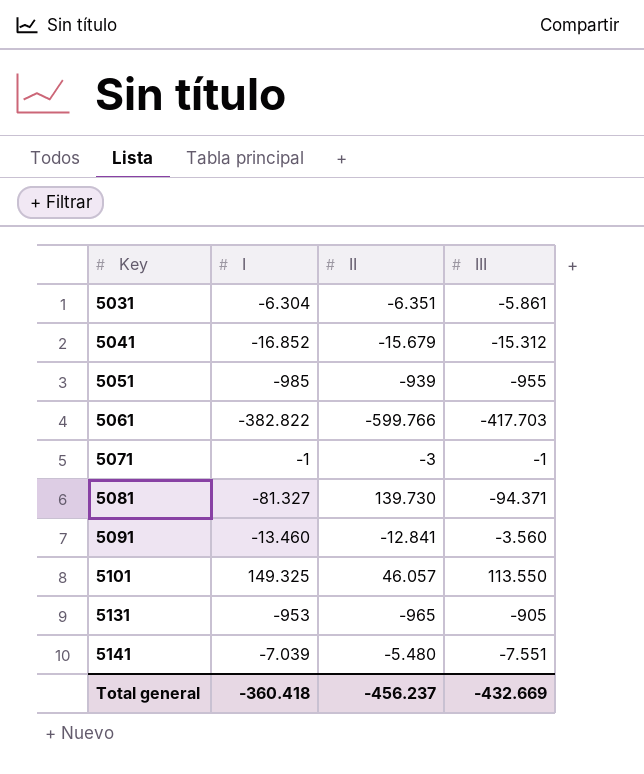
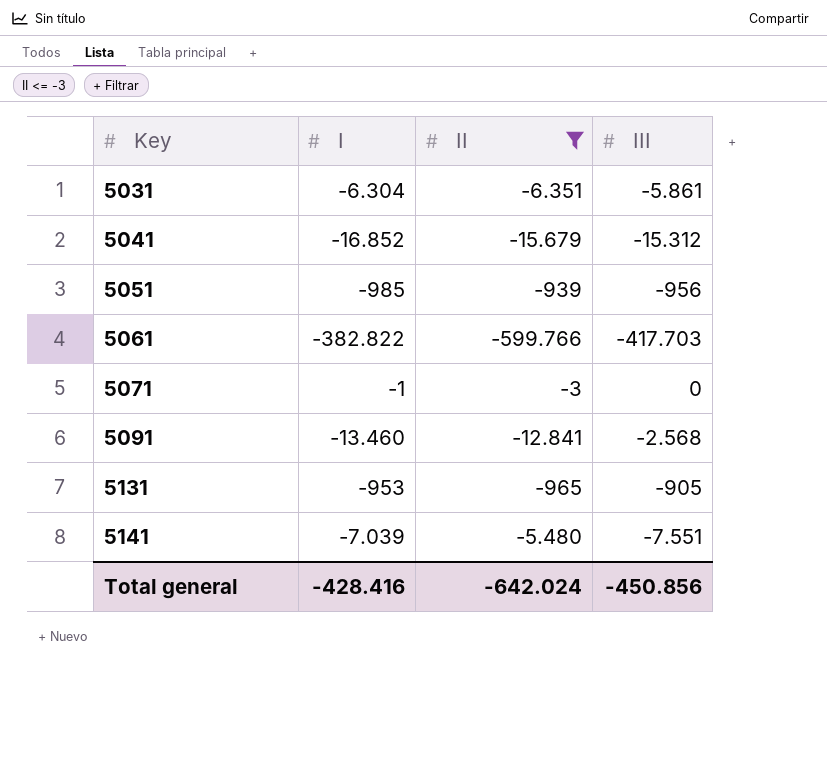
filter: none -> II <= -3
5051 | III: -955 -> -956
5071 | III: -1 -> 0
5091 | III: -3.560 -> -2.568
Total general | I: -360.418 -> -428.416
Total general | II: -456.237 -> -642.024
Total general | III: -432.669 -> -450.856

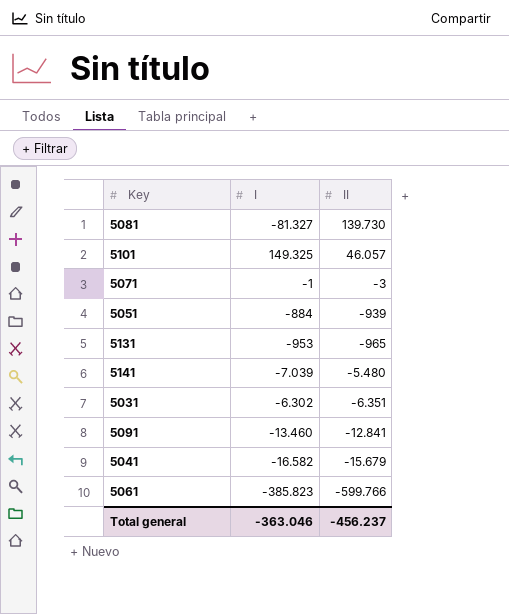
filter: II <= -3 -> none
row order: Key ascending -> II descending
column III | position: 4 -> none
5051 | I: -985 -> -884
5031 | I: -6.304 -> -6.302
5041 | I: -16.852 -> -16.582
5061 | I: -382.822 -> -385.823
Total general | I: -428.416 -> -363.046
Total general | II: -642.024 -> -456.237

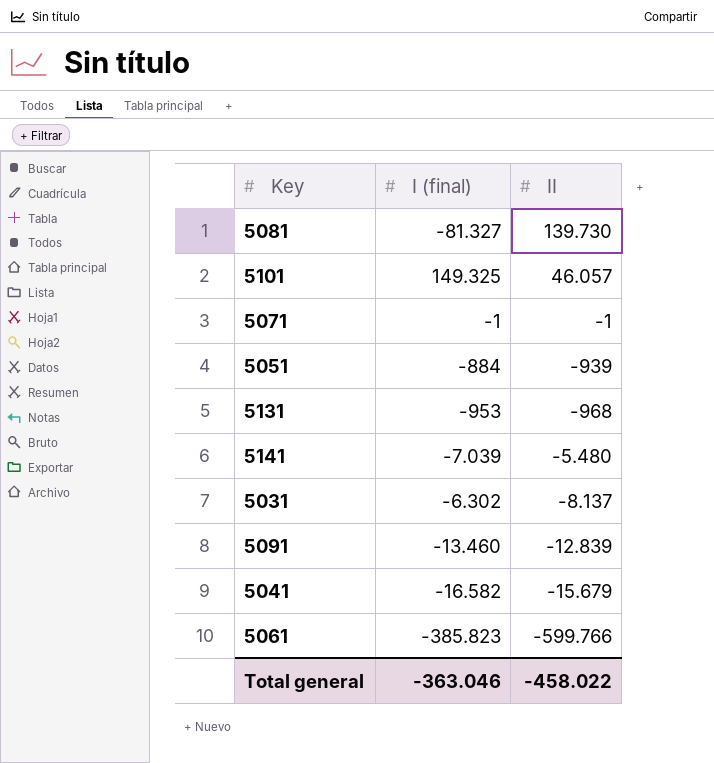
column name: I -> I (final)
5071 | II: -3 -> -1
5131 | II: -965 -> -968
5031 | II: -6.351 -> -8.137
5091 | II: -12.841 -> -12.839
Total general | II: -456.237 -> -458.022

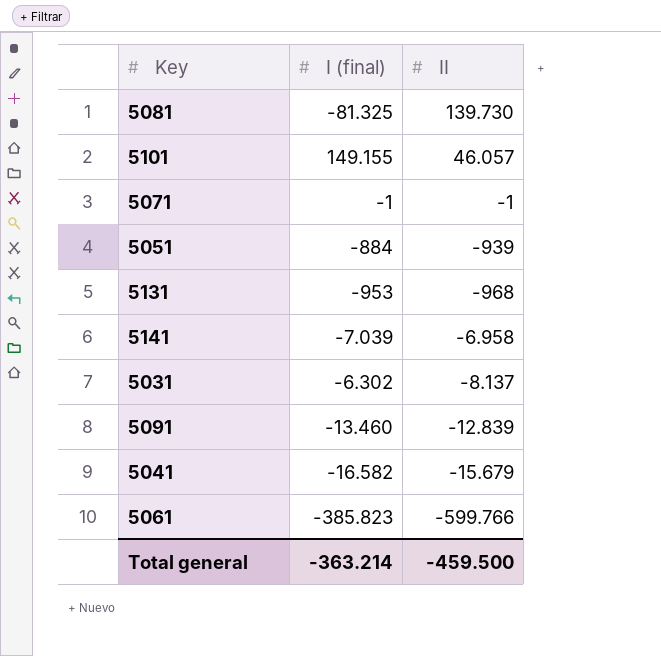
5081 | I (final): -81.327 -> -81.325
5101 | I (final): 149.325 -> 149.155
5141 | II: -5.480 -> -6.958
Total general | I (final): -363.046 -> -363.214
Total general | II: -458.022 -> -459.500

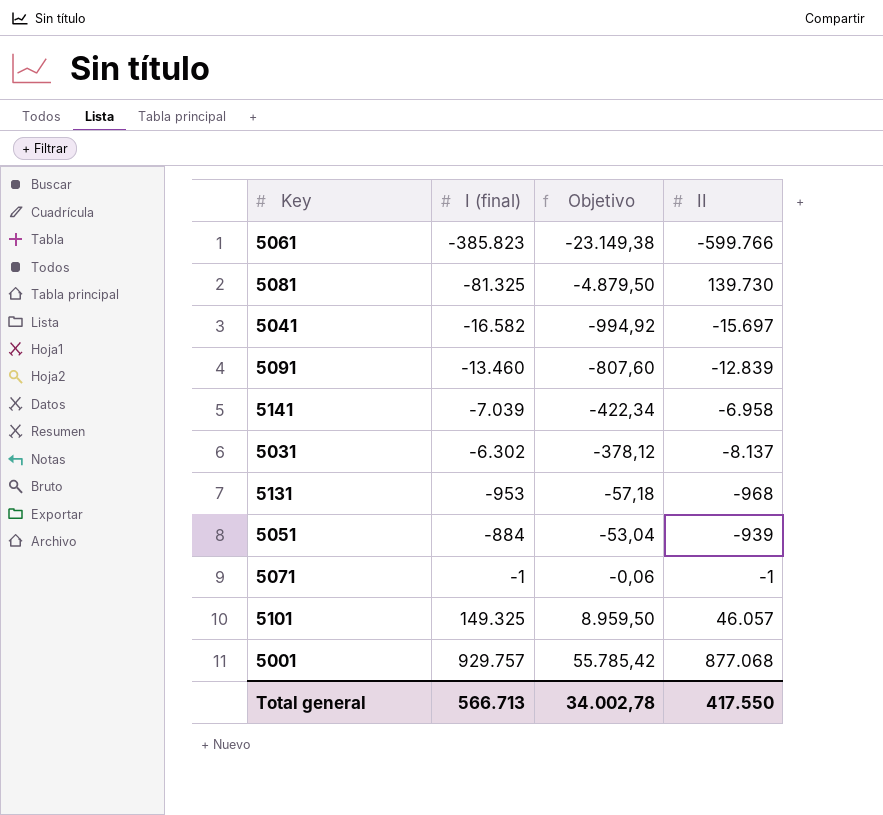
row order: II descending -> I (final) ascending
column Objetivo | formula: none -> [I (final)] * 0,06
5041 | II: -15.679 -> -15.697
5101 | I (final): 149.155 -> 149.325
row 5001: none -> 929.757 | 55.785,42 | 877.068
Total general | I (final): -363.214 -> 566.713
Total general | II: -459.500 -> 417.550

